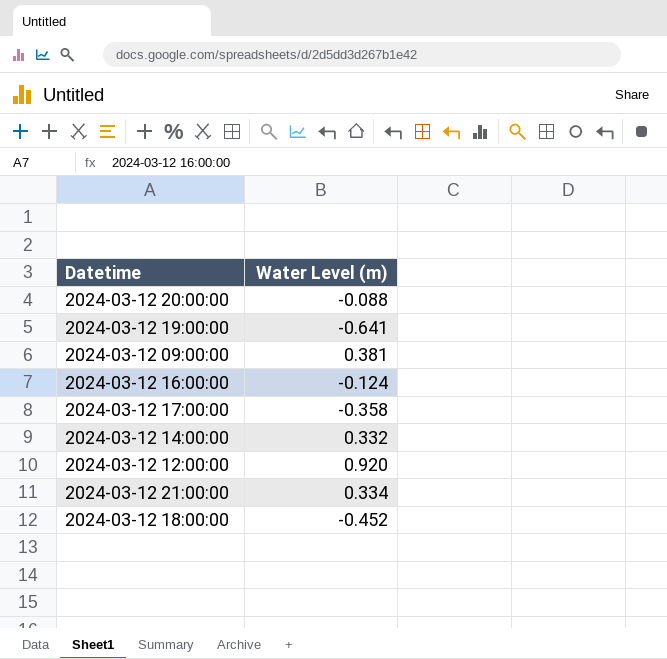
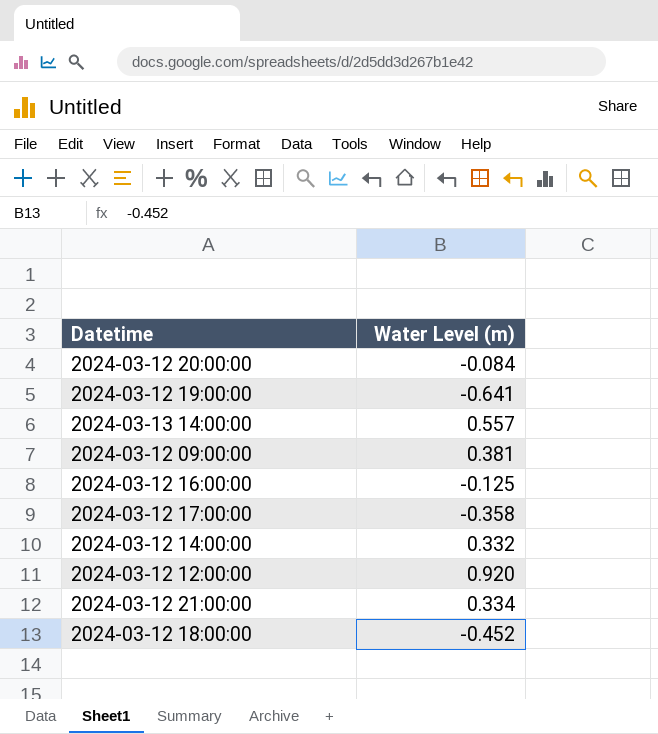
2024-03-12 20:00:00 | Water Level (m): -0.088 -> -0.084
row 2024-03-13 14:00:00: none -> 0.557
2024-03-12 16:00:00 | Water Level (m): -0.124 -> -0.125

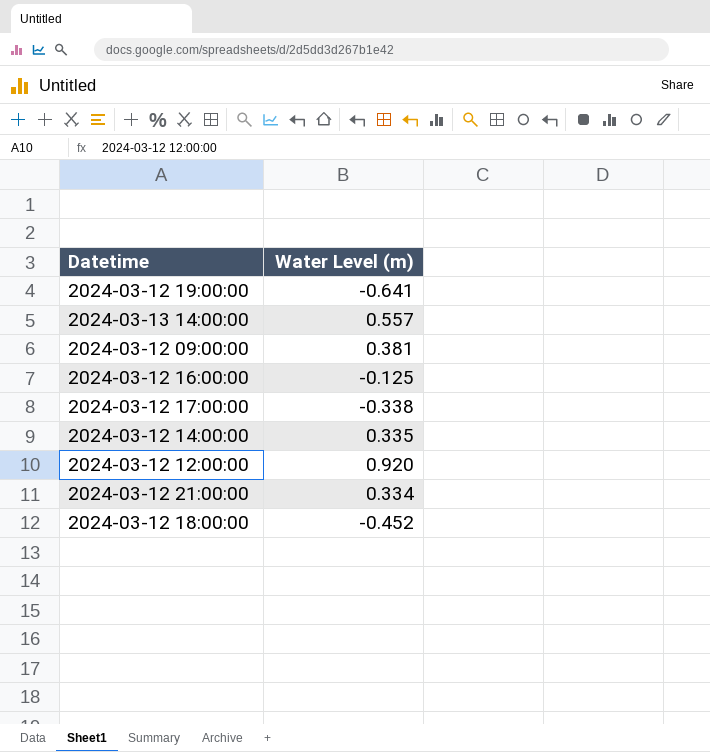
row 2024-03-12 20:00:00: -0.084 -> none
2024-03-12 17:00:00 | Water Level (m): -0.358 -> -0.338
2024-03-12 14:00:00 | Water Level (m): 0.332 -> 0.335

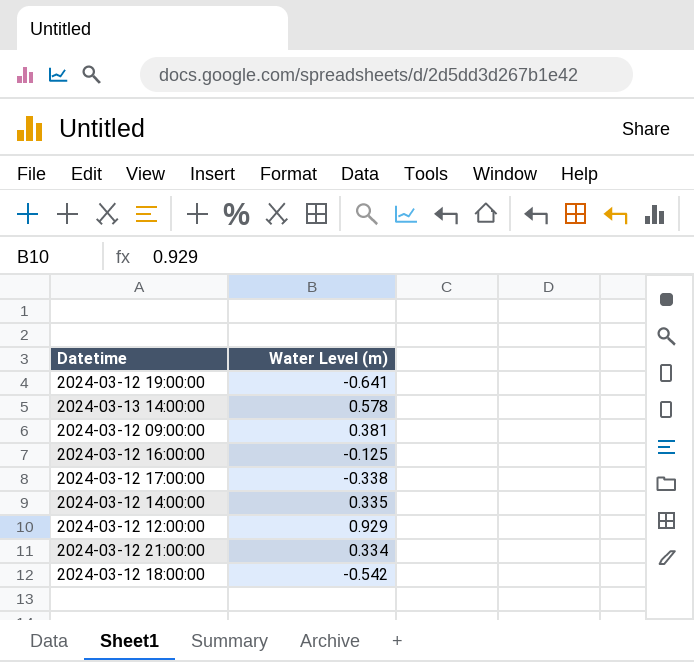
2024-03-13 14:00:00 | Water Level (m): 0.557 -> 0.578
2024-03-12 12:00:00 | Water Level (m): 0.920 -> 0.929
2024-03-12 18:00:00 | Water Level (m): -0.452 -> -0.542

